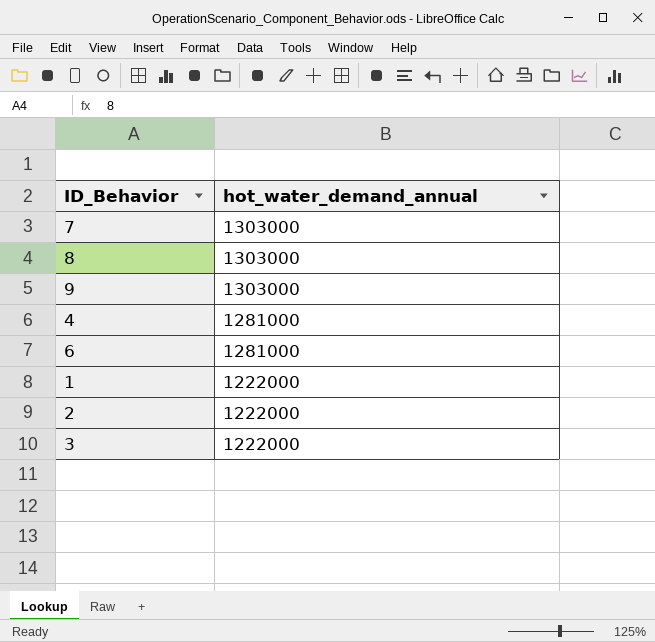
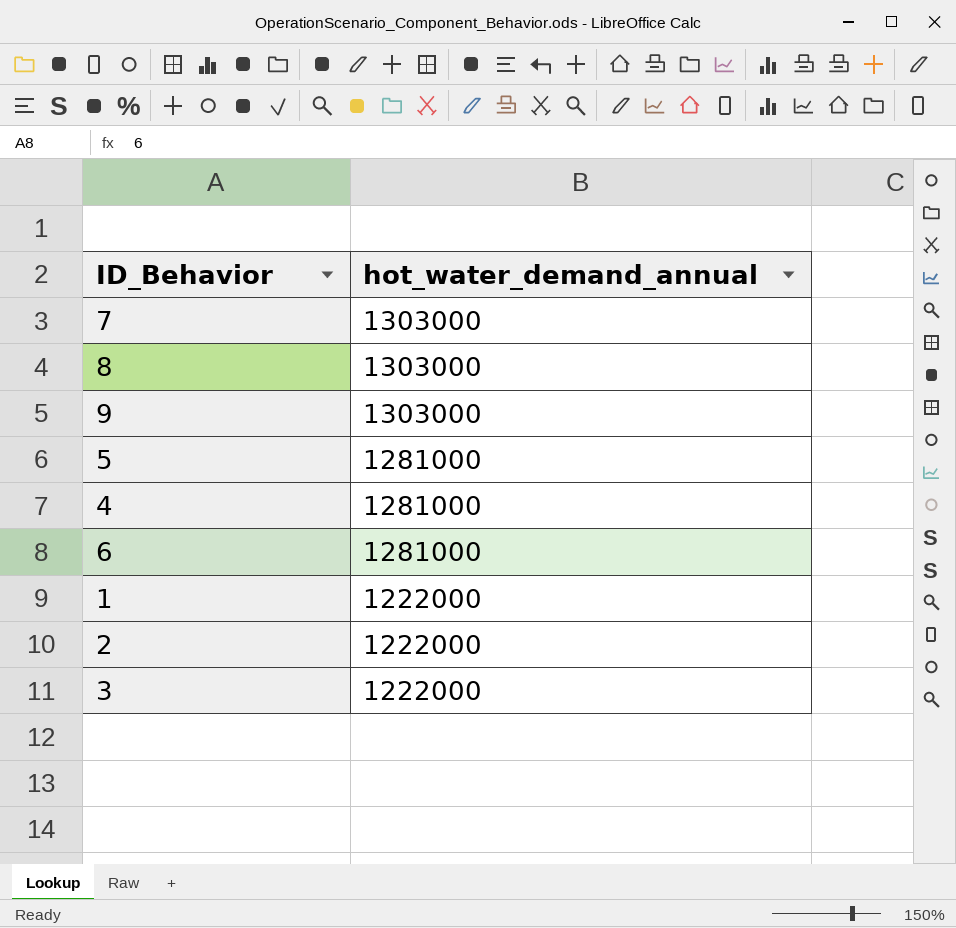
row 5: none -> 1281000

